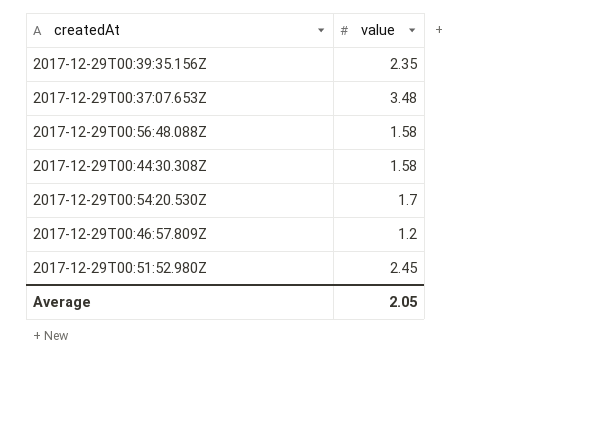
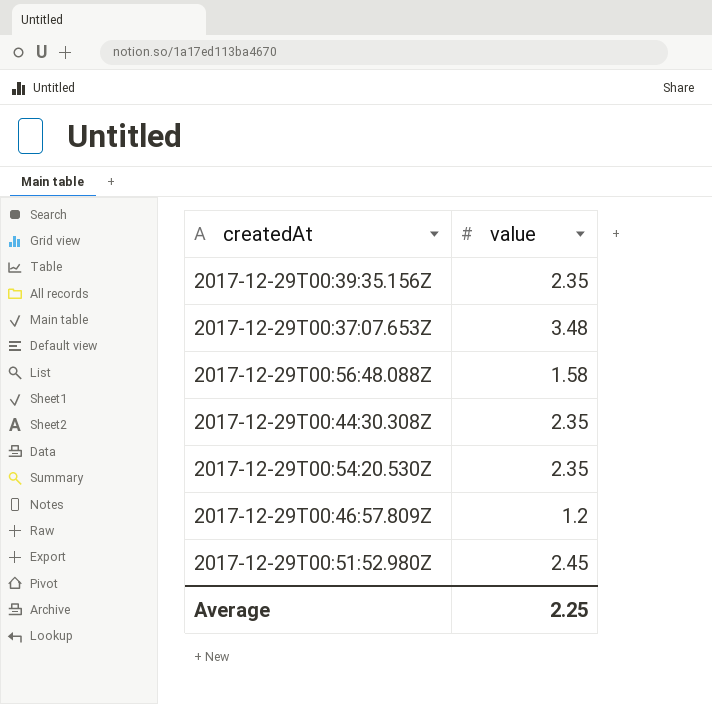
2017-12-29T00:44:30.308Z | value: 1.58 -> 2.35
2017-12-29T00:54:20.530Z | value: 1.7 -> 2.35
Average | value: 2.05 -> 2.25

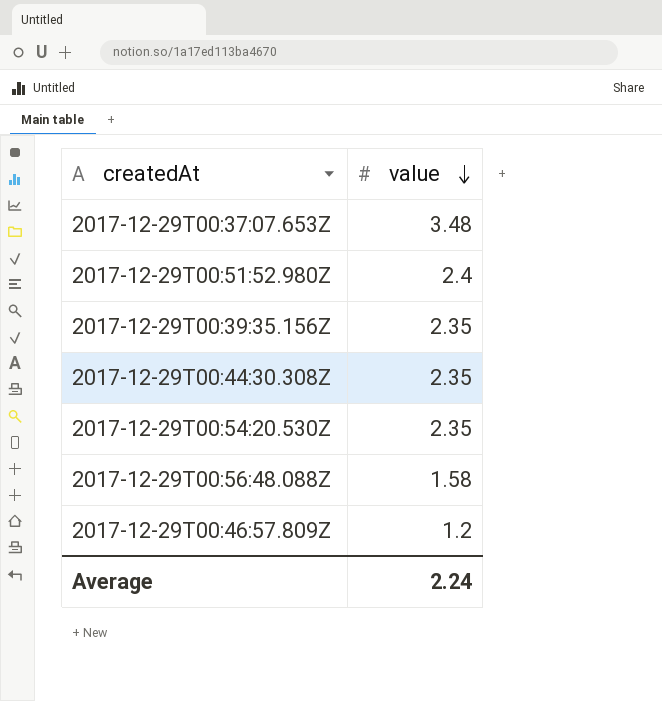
row order: none -> value descending
2017-12-29T00:51:52.980Z | value: 2.45 -> 2.4
Average | value: 2.25 -> 2.24

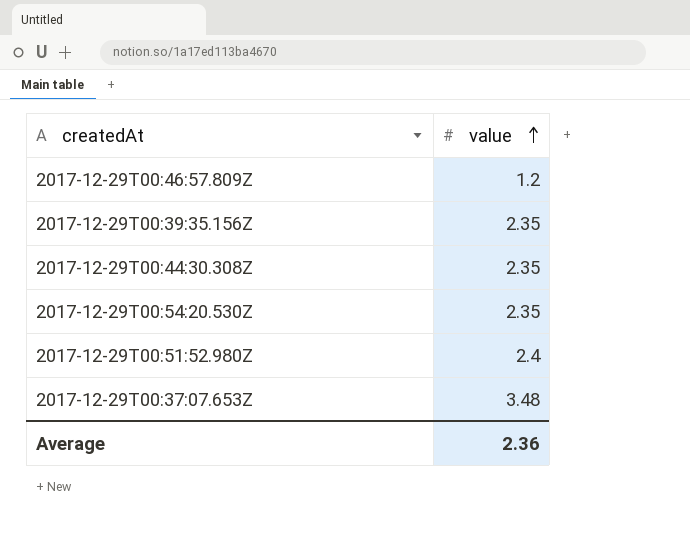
row order: value descending -> value ascending
row 2017-12-29T00:56:48.088Z: 1.58 -> none
Average | value: 2.24 -> 2.36

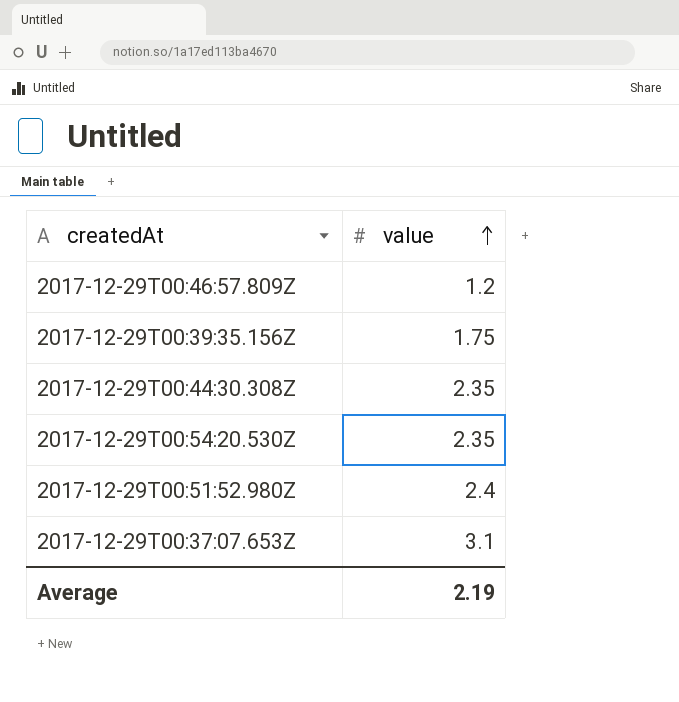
2017-12-29T00:39:35.156Z | value: 2.35 -> 1.75
2017-12-29T00:37:07.653Z | value: 3.48 -> 3.1
Average | value: 2.36 -> 2.19

